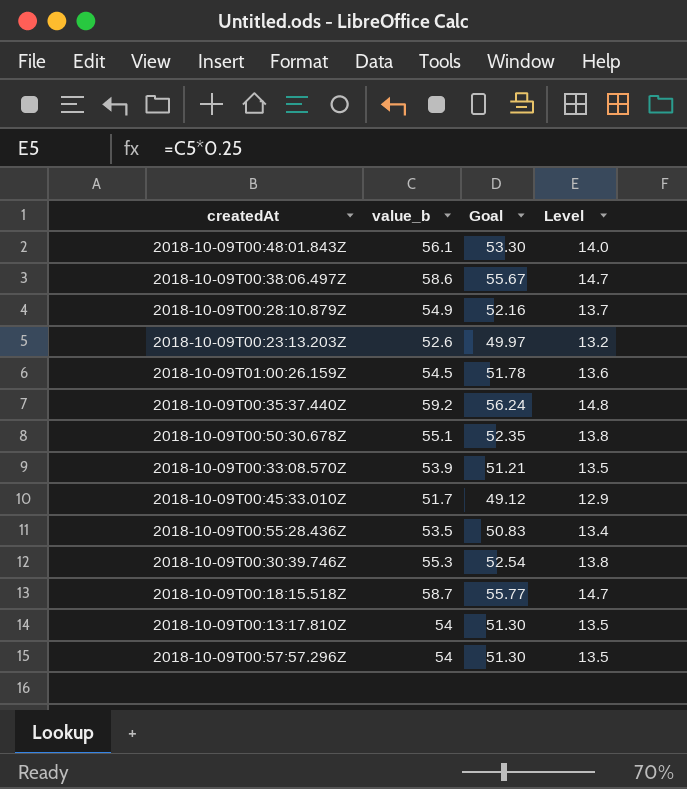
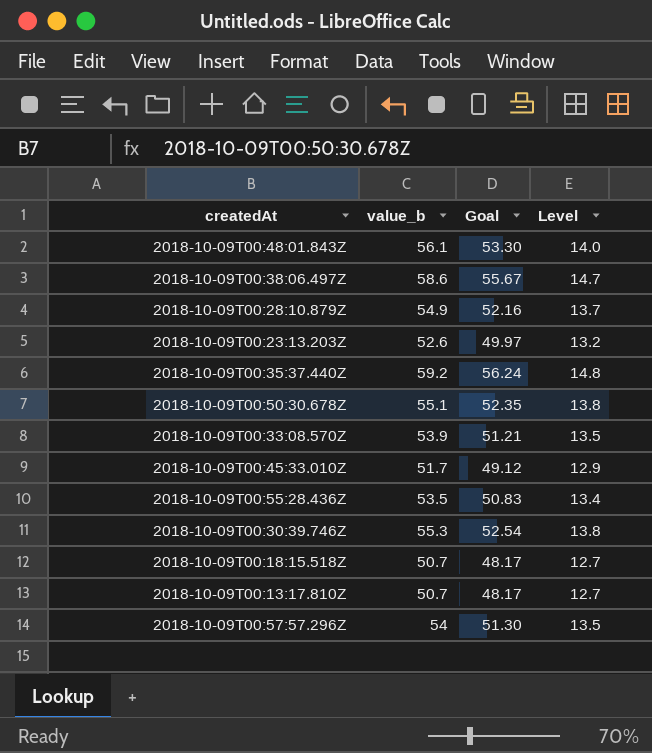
row 2018-10-09T01:00:26.159Z: 54.5 | 51.78 | 13.6 -> none
2018-10-09T00:18:15.518Z | value_b: 58.7 -> 50.7
2018-10-09T00:18:15.518Z | Goal: 55.77 -> 48.17
2018-10-09T00:18:15.518Z | Level: 14.7 -> 12.7
2018-10-09T00:13:17.810Z | value_b: 54 -> 50.7
2018-10-09T00:13:17.810Z | Goal: 51.30 -> 48.17
2018-10-09T00:13:17.810Z | Level: 13.5 -> 12.7

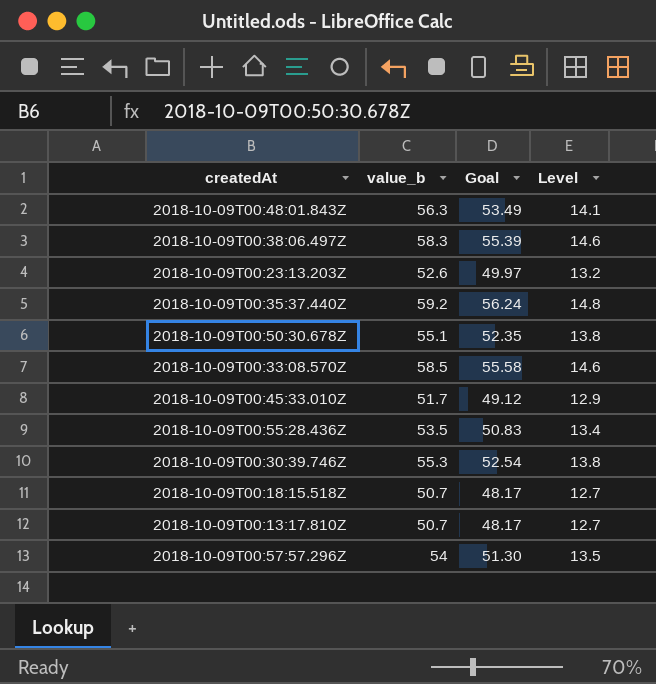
row 2018-10-09T00:28:10.879Z: 54.9 | 52.16 | 13.7 -> none
2018-10-09T00:48:01.843Z | value_b: 56.1 -> 56.3
2018-10-09T00:48:01.843Z | Goal: 53.30 -> 53.49
2018-10-09T00:48:01.843Z | Level: 14.0 -> 14.1
2018-10-09T00:38:06.497Z | value_b: 58.6 -> 58.3
2018-10-09T00:38:06.497Z | Goal: 55.67 -> 55.39
2018-10-09T00:38:06.497Z | Level: 14.7 -> 14.6
2018-10-09T00:33:08.570Z | value_b: 53.9 -> 58.5
2018-10-09T00:33:08.570Z | Goal: 51.21 -> 55.58
2018-10-09T00:33:08.570Z | Level: 13.5 -> 14.6

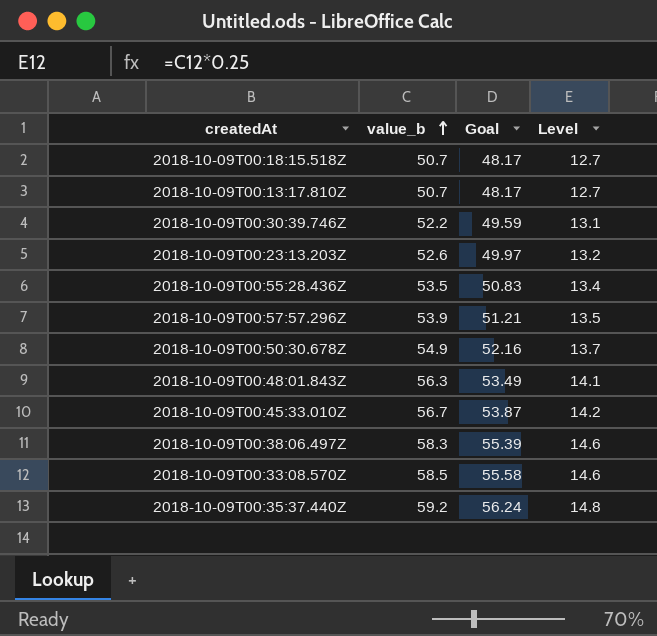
row order: none -> value_b ascending
2018-10-09T00:30:39.746Z | value_b: 55.3 -> 52.2
2018-10-09T00:30:39.746Z | Goal: 52.54 -> 49.59
2018-10-09T00:30:39.746Z | Level: 13.8 -> 13.1
2018-10-09T00:57:57.296Z | value_b: 54 -> 53.9
2018-10-09T00:57:57.296Z | Goal: 51.30 -> 51.21
2018-10-09T00:50:30.678Z | value_b: 55.1 -> 54.9
2018-10-09T00:50:30.678Z | Goal: 52.35 -> 52.16
2018-10-09T00:50:30.678Z | Level: 13.8 -> 13.7
2018-10-09T00:45:33.010Z | value_b: 51.7 -> 56.7
2018-10-09T00:45:33.010Z | Goal: 49.12 -> 53.87
2018-10-09T00:45:33.010Z | Level: 12.9 -> 14.2

